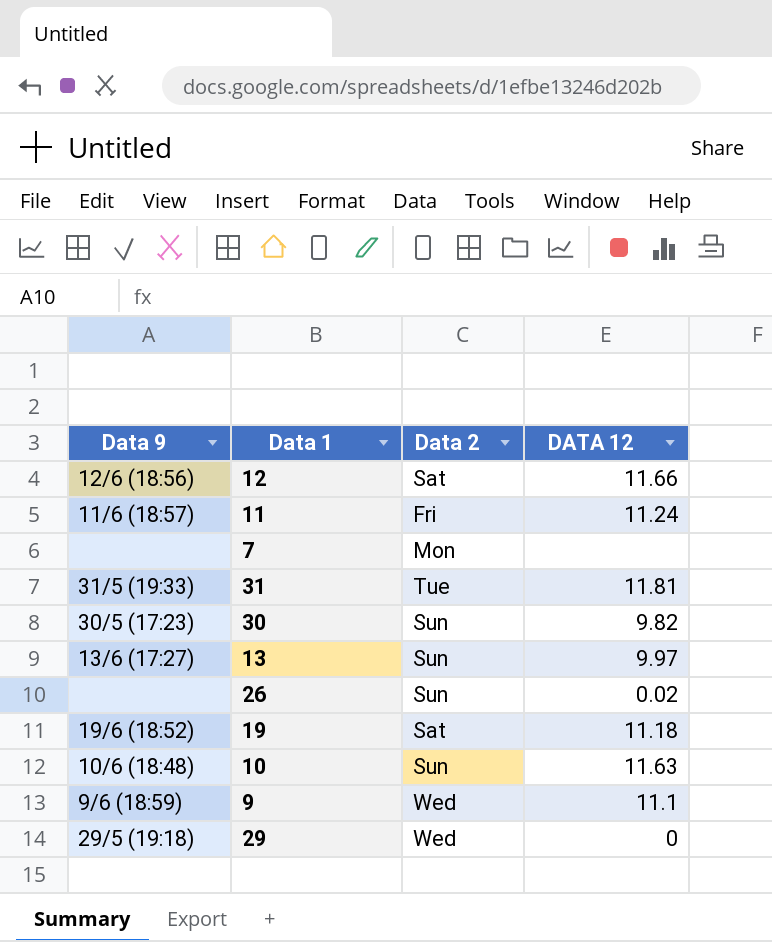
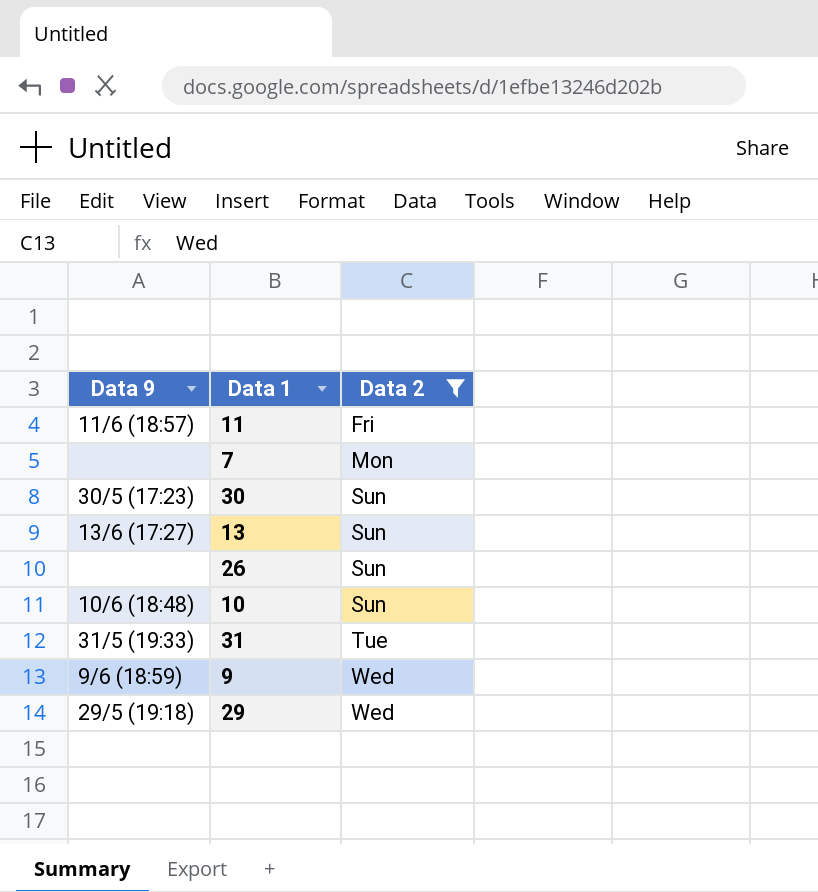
filter: none -> Data 2 != Sat
row order: none -> Data 2 ascending
column DATA 12 | position: 4 -> none

